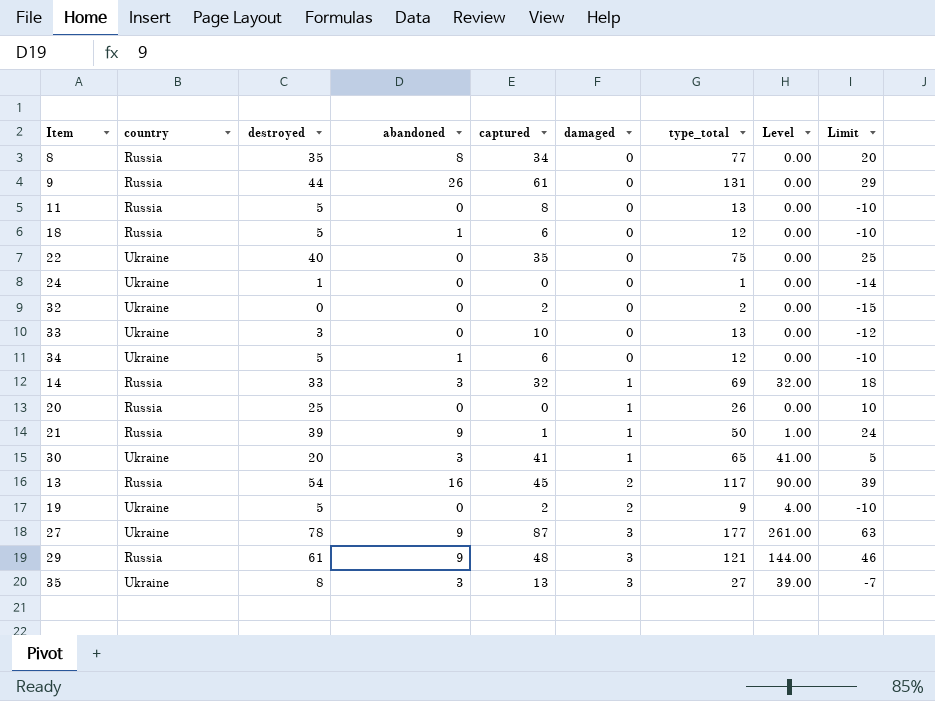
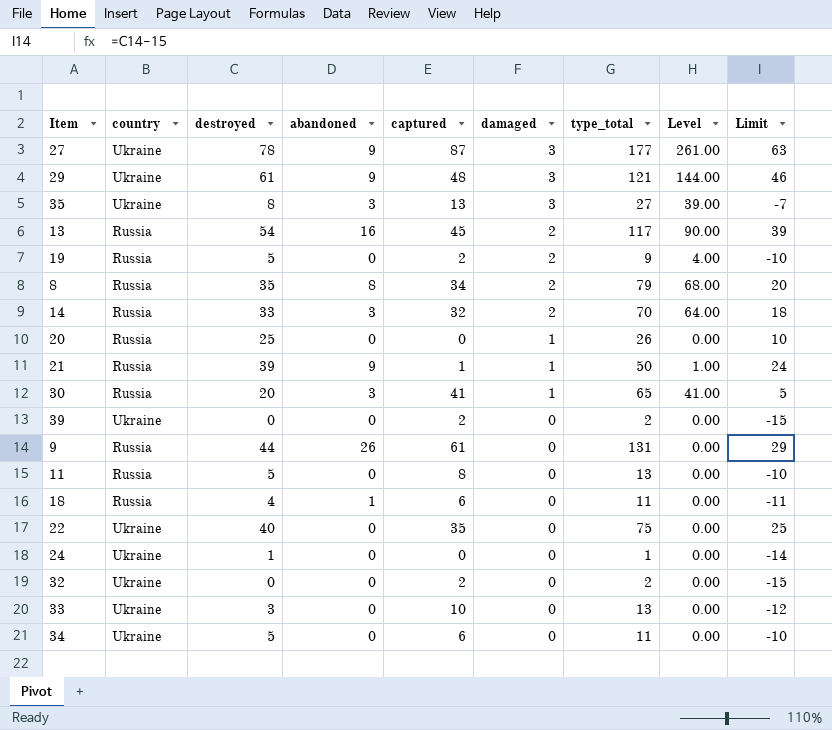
row order: damaged ascending -> damaged descending
29 | country: Russia -> Ukraine
19 | country: Ukraine -> Russia
8 | damaged: 0 -> 2
8 | type_total: 77 -> 79
8 | Level: 0.00 -> 68.00
14 | damaged: 1 -> 2
14 | type_total: 69 -> 70
14 | Level: 32.00 -> 64.00
30 | country: Ukraine -> Russia
row 39: none -> Ukraine | 0 | 0 | 2 | 0 | 2 | 0.00 | -15
18 | destroyed: 5 -> 4
18 | type_total: 12 -> 11
18 | Limit: -10 -> -11
34 | abandoned: 1 -> 0
34 | type_total: 12 -> 11

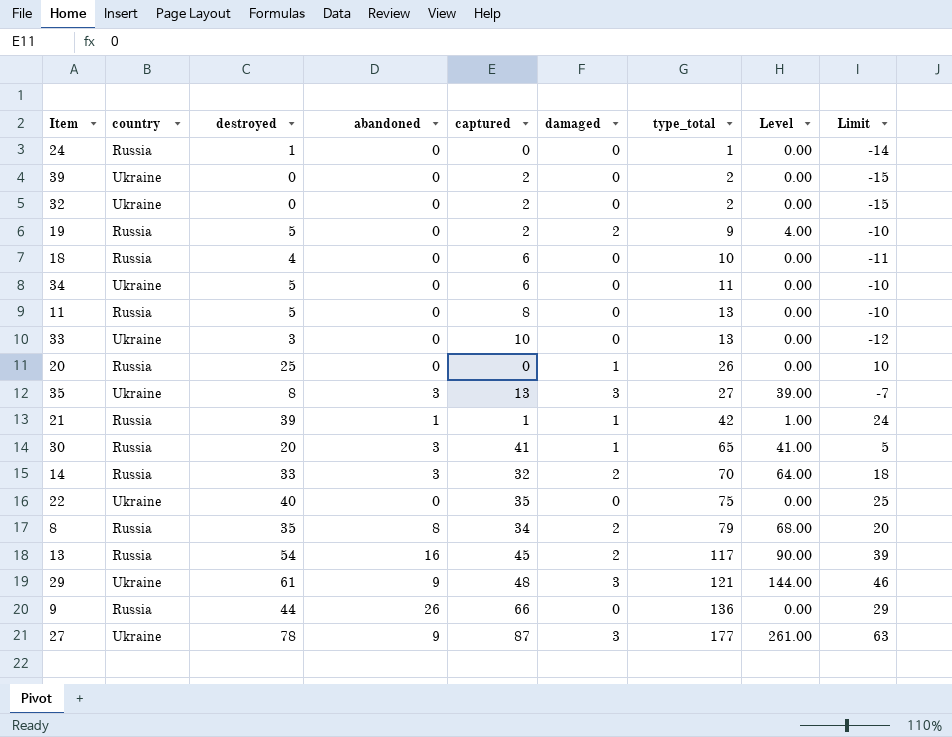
row order: damaged descending -> type_total ascending
24 | country: Ukraine -> Russia
18 | abandoned: 1 -> 0
18 | type_total: 11 -> 10
21 | abandoned: 9 -> 1
21 | type_total: 50 -> 42
9 | captured: 61 -> 66
9 | type_total: 131 -> 136

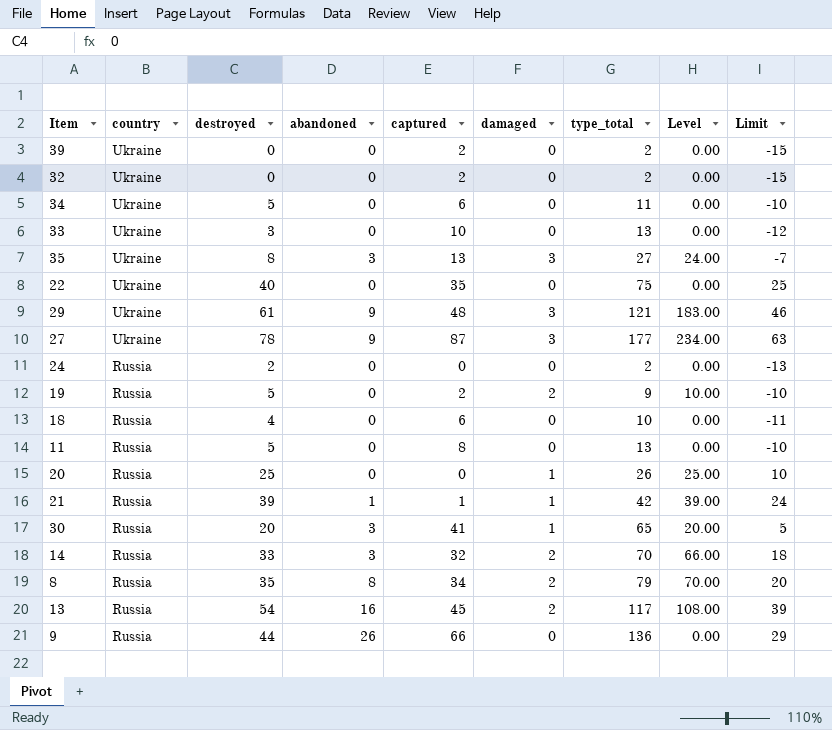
row order: type_total ascending -> country descending
column Level | formula: [captured] * [damaged] -> [destroyed] * [damaged]
24 | destroyed: 1 -> 2
24 | type_total: 1 -> 2
24 | Limit: -14 -> -13

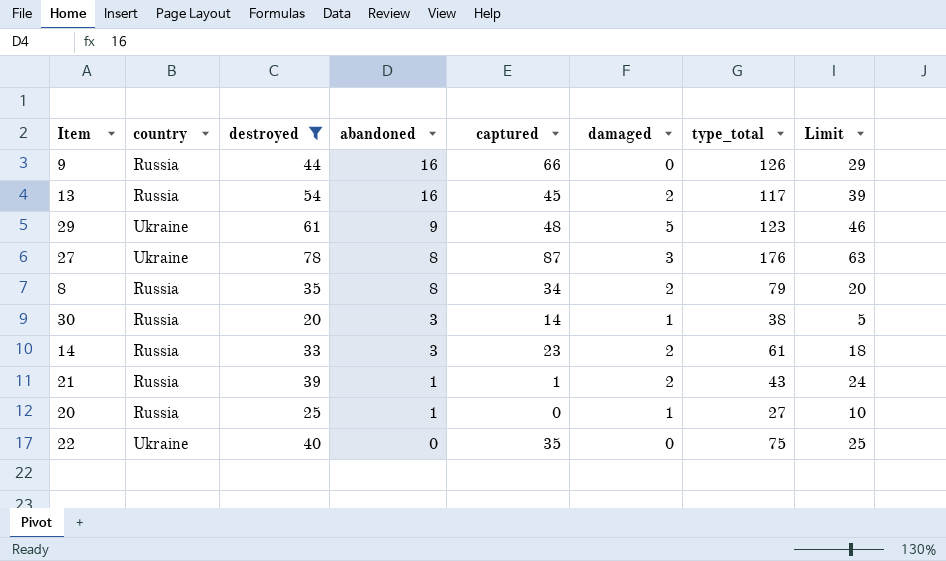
filter: none -> destroyed >= 20
row order: country descending -> abandoned descending
column Level | formula: [destroyed] * [damaged] -> none
9 | abandoned: 26 -> 16
9 | type_total: 136 -> 126
29 | damaged: 3 -> 5
29 | type_total: 121 -> 123
27 | abandoned: 9 -> 8
27 | type_total: 177 -> 176
30 | captured: 41 -> 14
30 | type_total: 65 -> 38
14 | captured: 32 -> 23
14 | type_total: 70 -> 61
21 | damaged: 1 -> 2
21 | type_total: 42 -> 43
20 | abandoned: 0 -> 1
20 | type_total: 26 -> 27

